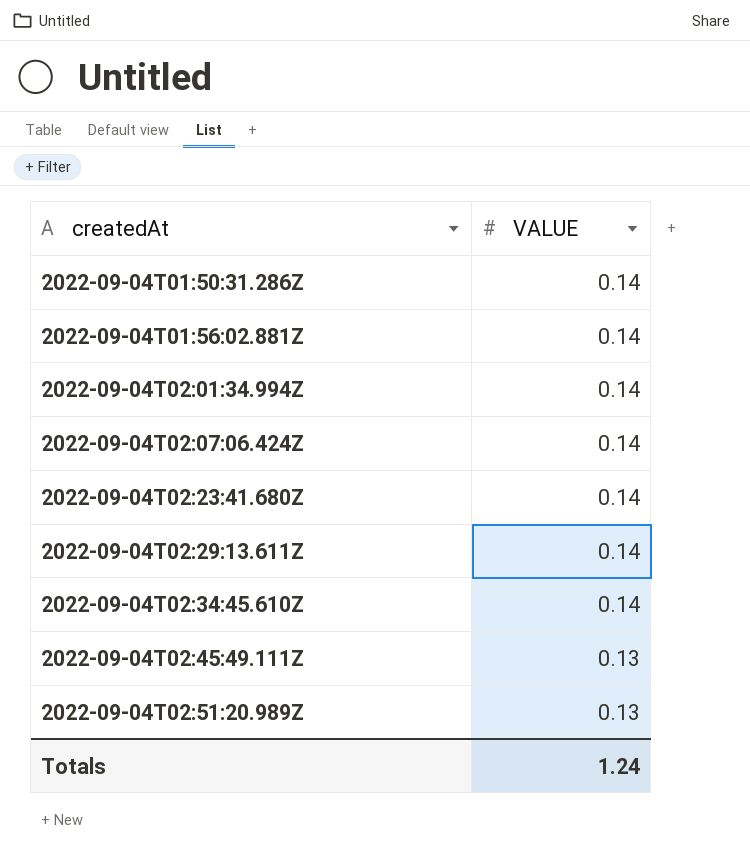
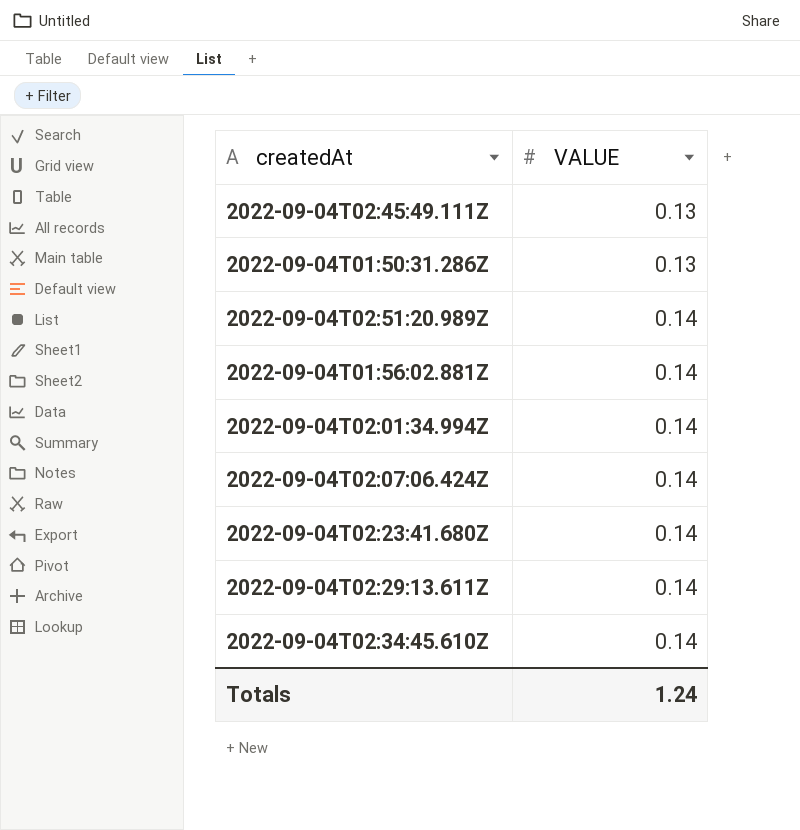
row order: createdAt ascending -> VALUE ascending
2022-09-04T01:50:31.286Z | VALUE: 0.14 -> 0.13
2022-09-04T02:51:20.989Z | VALUE: 0.13 -> 0.14

